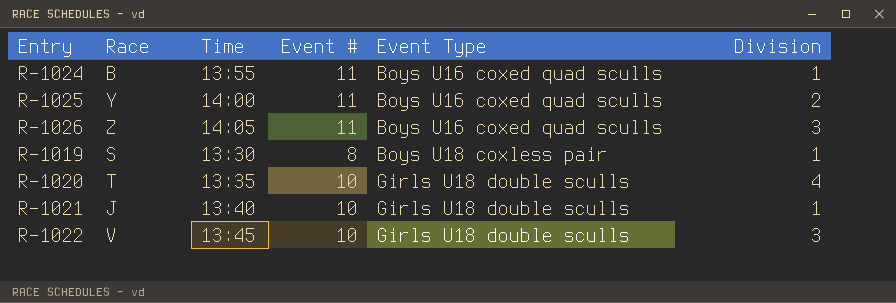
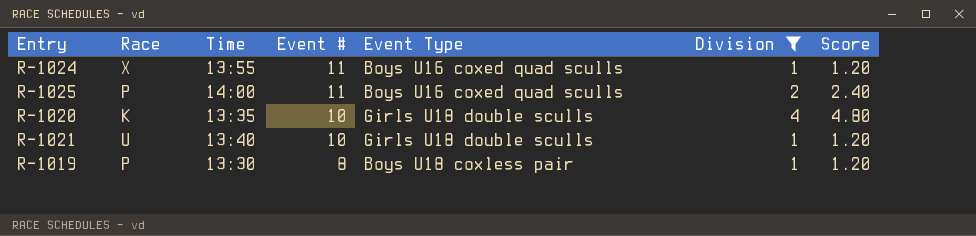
filter: none -> Division != 3
row order: Event Type ascending -> Event # descending
column Score | formula: none -> [Division] * 1.2
R-1024 | Race: B -> X
R-1025 | Race: Y -> P
R-1020 | Race: T -> K
R-1021 | Race: J -> U
R-1019 | Race: S -> P

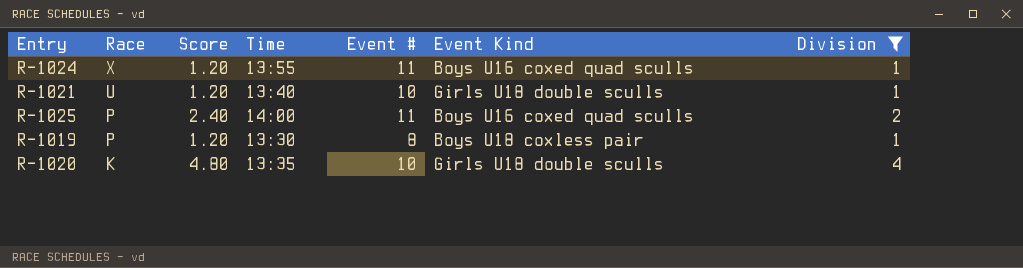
row order: Event # descending -> Race descending
column Score | position: 7 -> 3
column name: Event Type -> Event Kind

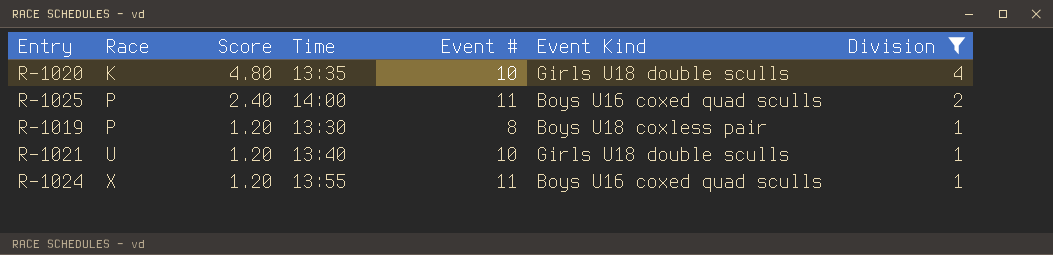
row order: Race descending -> Race ascending

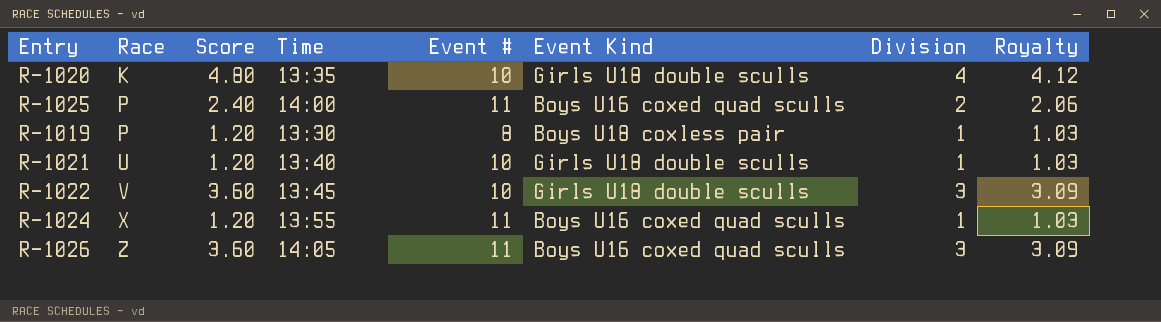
filter: Division != 3 -> none
column Royalty | formula: none -> [Division] * 1.03

